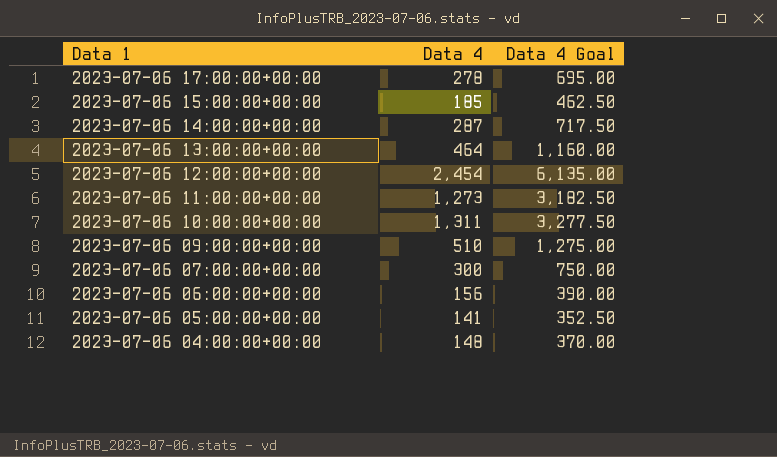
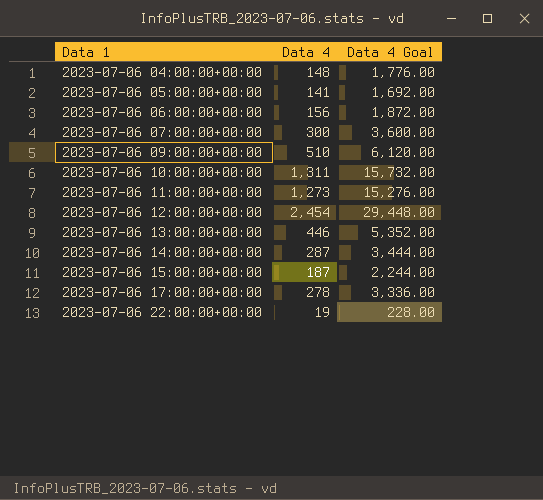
row order: Data 1 descending -> Data 1 ascending
column Data 4 Goal | formula: [Data 4] * 2.5 -> [Data 4] * 12
2023-07-06 13:00:00+00:00 | Data 4: 464 -> 446
2023-07-06 15:00:00+00:00 | Data 4: 185 -> 187
row 2023-07-06 22:00:00+00:00: none -> 19 | 228.00

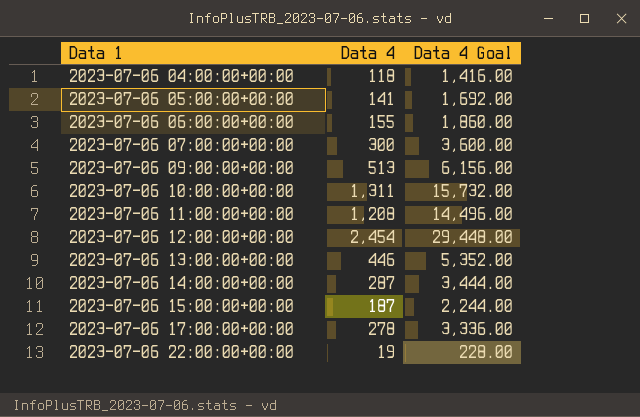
2023-07-06 04:00:00+00:00 | Data 4: 148 -> 118
2023-07-06 04:00:00+00:00 | Data 4 Goal: 1,776.00 -> 1,416.00
2023-07-06 06:00:00+00:00 | Data 4: 156 -> 155
2023-07-06 06:00:00+00:00 | Data 4 Goal: 1,872.00 -> 1,860.00
2023-07-06 09:00:00+00:00 | Data 4: 510 -> 513
2023-07-06 09:00:00+00:00 | Data 4 Goal: 6,120.00 -> 6,156.00
2023-07-06 11:00:00+00:00 | Data 4: 1,273 -> 1,208
2023-07-06 11:00:00+00:00 | Data 4 Goal: 15,276.00 -> 14,496.00

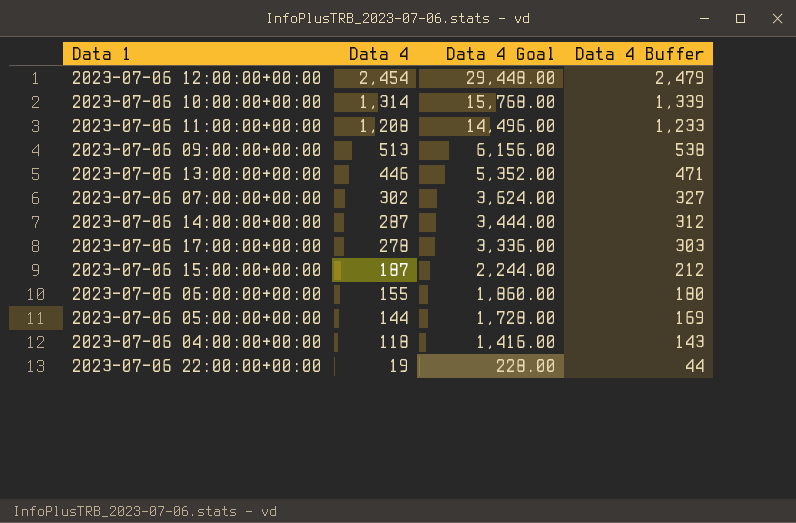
row order: Data 1 ascending -> Data 4 descending
column Data 4 Buffer | formula: none -> [Data 4] + 25
2023-07-06 10:00:00+00:00 | Data 4: 1,311 -> 1,314
2023-07-06 10:00:00+00:00 | Data 4 Goal: 15,732.00 -> 15,768.00
2023-07-06 07:00:00+00:00 | Data 4: 300 -> 302
2023-07-06 07:00:00+00:00 | Data 4 Goal: 3,600.00 -> 3,624.00
2023-07-06 05:00:00+00:00 | Data 4: 141 -> 144
2023-07-06 05:00:00+00:00 | Data 4 Goal: 1,692.00 -> 1,728.00

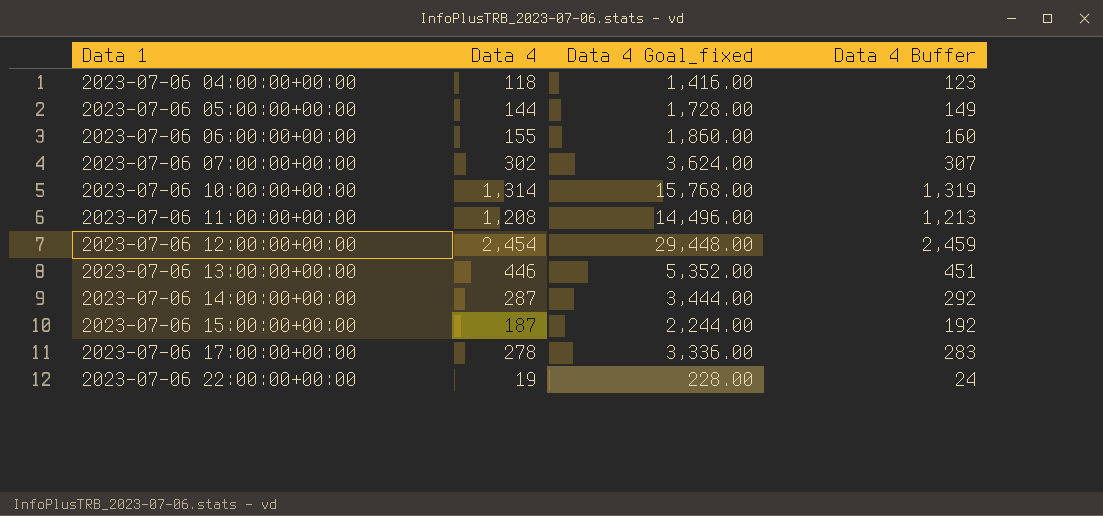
row order: Data 4 descending -> Data 1 ascending
column name: Data 4 Goal -> Data 4 Goal_fixed
column Data 4 Buffer | formula: [Data 4] + 25 -> [Data 4] + 5
row 2023-07-06 09:00:00+00:00: 513 | 6,156.00 | 538 -> none

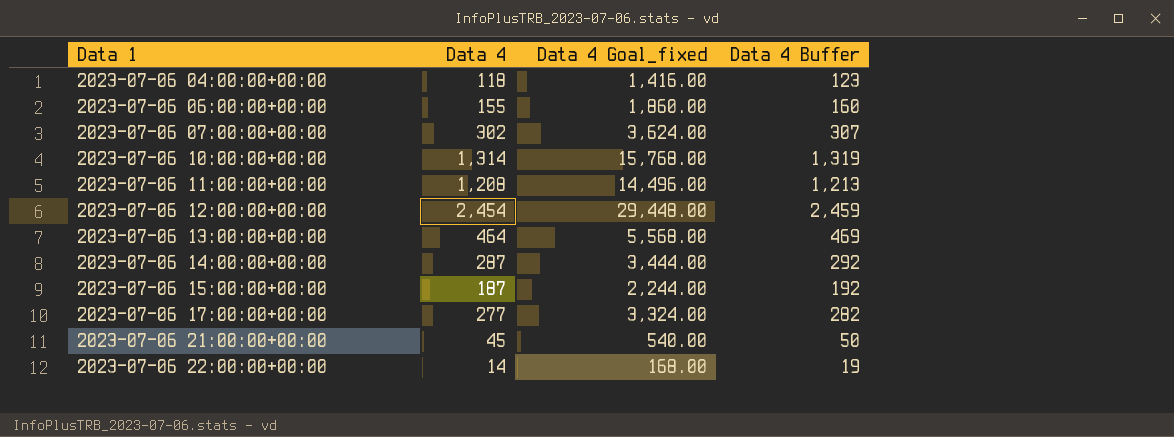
row 2023-07-06 05:00:00+00:00: 144 | 1,728.00 | 149 -> none
2023-07-06 13:00:00+00:00 | Data 4: 446 -> 464
2023-07-06 13:00:00+00:00 | Data 4 Goal_fixed: 5,352.00 -> 5,568.00
2023-07-06 13:00:00+00:00 | Data 4 Buffer: 451 -> 469
2023-07-06 17:00:00+00:00 | Data 4: 278 -> 277
2023-07-06 17:00:00+00:00 | Data 4 Goal_fixed: 3,336.00 -> 3,324.00
2023-07-06 17:00:00+00:00 | Data 4 Buffer: 283 -> 282
row 2023-07-06 21:00:00+00:00: none -> 45 | 540.00 | 50
2023-07-06 22:00:00+00:00 | Data 4: 19 -> 14
2023-07-06 22:00:00+00:00 | Data 4 Goal_fixed: 228.00 -> 168.00
2023-07-06 22:00:00+00:00 | Data 4 Buffer: 24 -> 19

